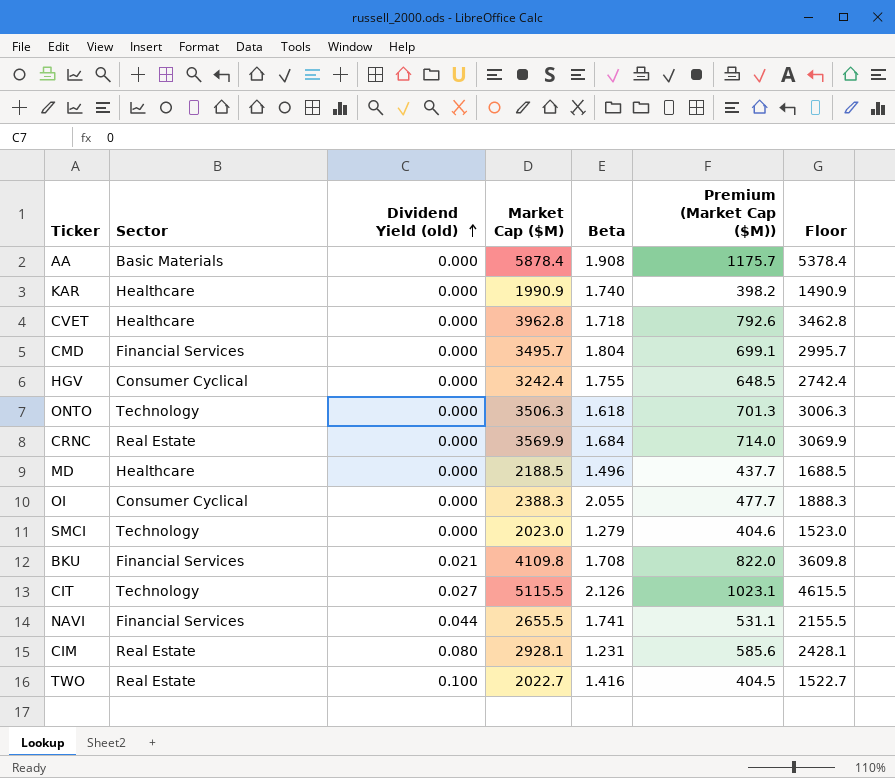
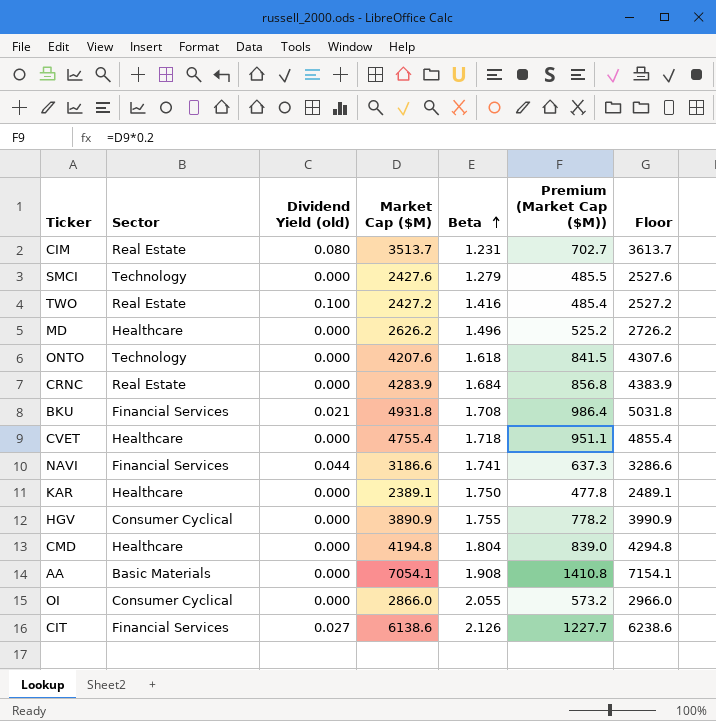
row order: Dividend Yield (old) ascending -> Beta ascending
column Floor | formula: [Market Cap ($M)] - 500 -> [Market Cap ($M)] + 100
CIM | Market Cap ($M): 2928.1 -> 3513.7
CIM | Premium (Market Cap ($M)): 585.6 -> 702.7
SMCI | Market Cap ($M): 2023.0 -> 2427.6
SMCI | Premium (Market Cap ($M)): 404.6 -> 485.5
TWO | Market Cap ($M): 2022.7 -> 2427.2
TWO | Premium (Market Cap ($M)): 404.5 -> 485.4
MD | Market Cap ($M): 2188.5 -> 2626.2
MD | Premium (Market Cap ($M)): 437.7 -> 525.2
ONTO | Market Cap ($M): 3506.3 -> 4207.6
ONTO | Premium (Market Cap ($M)): 701.3 -> 841.5
CRNC | Market Cap ($M): 3569.9 -> 4283.9
CRNC | Premium (Market Cap ($M)): 714.0 -> 856.8
BKU | Market Cap ($M): 4109.8 -> 4931.8
BKU | Premium (Market Cap ($M)): 822.0 -> 986.4
CVET | Market Cap ($M): 3962.8 -> 4755.4
CVET | Premium (Market Cap ($M)): 792.6 -> 951.1
NAVI | Market Cap ($M): 2655.5 -> 3186.6
NAVI | Premium (Market Cap ($M)): 531.1 -> 637.3
KAR | Market Cap ($M): 1990.9 -> 2389.1
KAR | Beta: 1.740 -> 1.750
KAR | Premium (Market Cap ($M)): 398.2 -> 477.8
HGV | Market Cap ($M): 3242.4 -> 3890.9
HGV | Premium (Market Cap ($M)): 648.5 -> 778.2
CMD | Sector: Financial Services -> Healthcare
CMD | Market Cap ($M): 3495.7 -> 4194.8
CMD | Premium (Market Cap ($M)): 699.1 -> 839.0
AA | Market Cap ($M): 5878.4 -> 7054.1
AA | Premium (Market Cap ($M)): 1175.7 -> 1410.8
OI | Market Cap ($M): 2388.3 -> 2866.0
OI | Premium (Market Cap ($M)): 477.7 -> 573.2
CIT | Sector: Technology -> Financial Services
CIT | Market Cap ($M): 5115.5 -> 6138.6
CIT | Premium (Market Cap ($M)): 1023.1 -> 1227.7

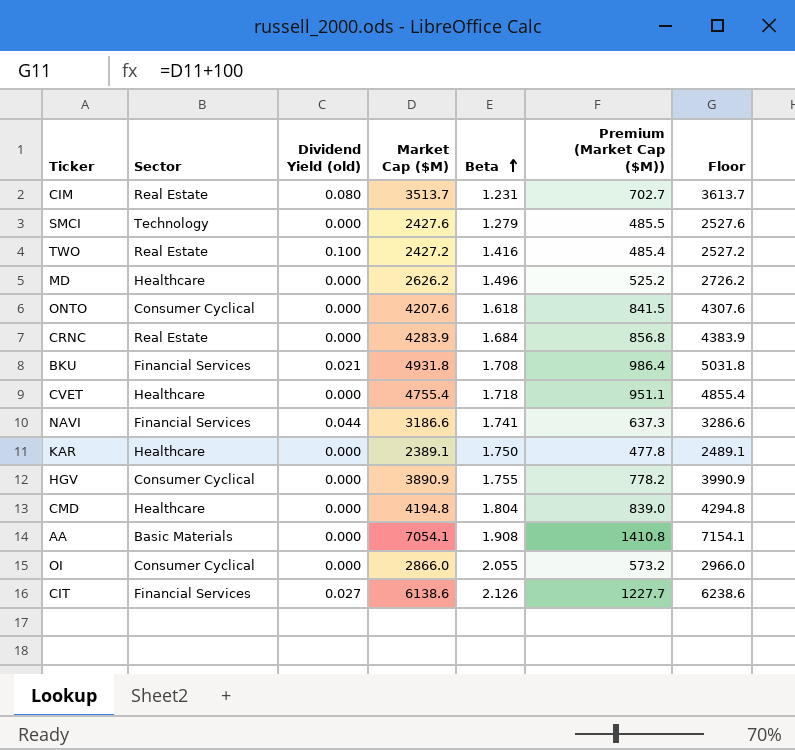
ONTO | Sector: Technology -> Consumer Cyclical

